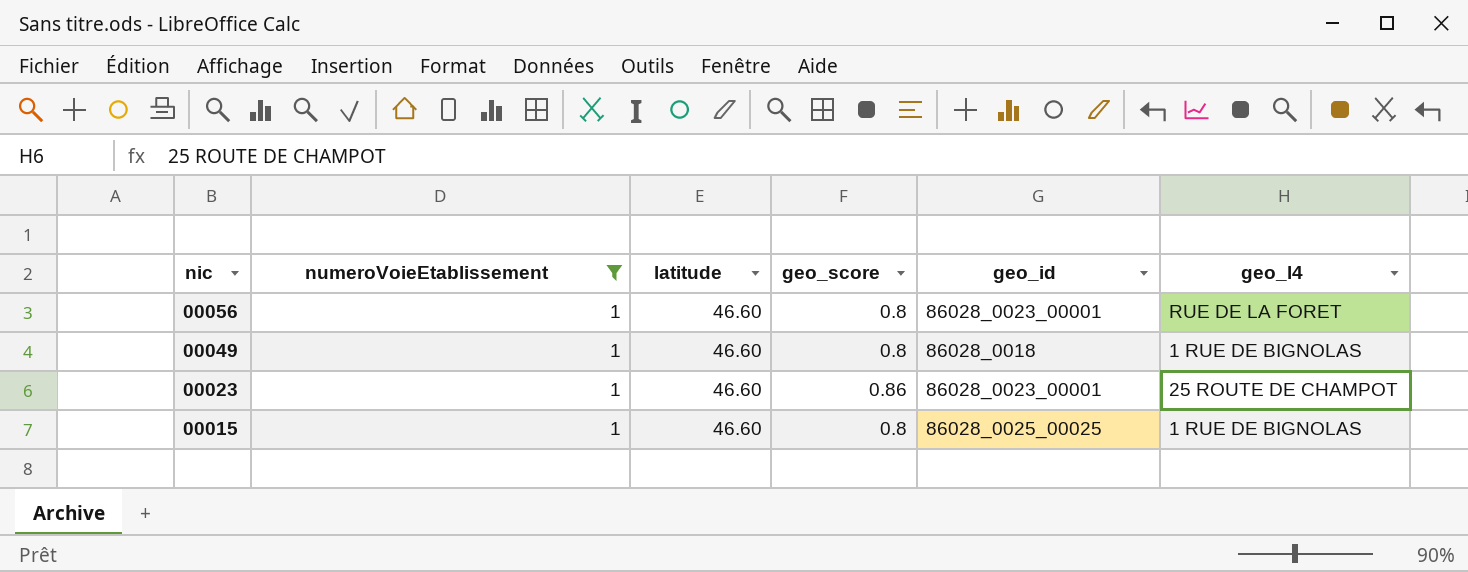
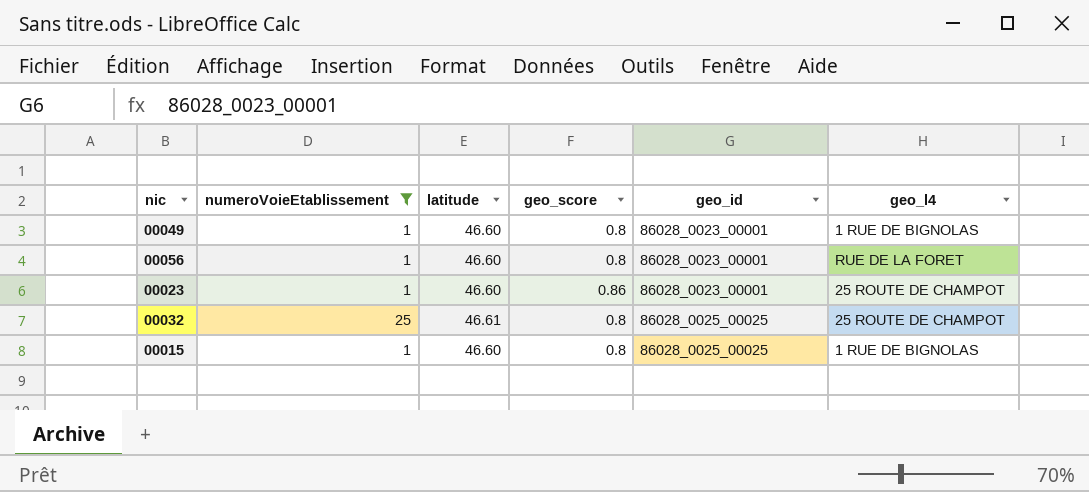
row order: nic descending -> geo_id ascending
00049 | geo_id: 86028_0018 -> 86028_0023_00001
row 00032: none -> 25 | 46.61 | 0.8 | 86028_0025_00025 | 25 ROUTE DE CHAMPOT

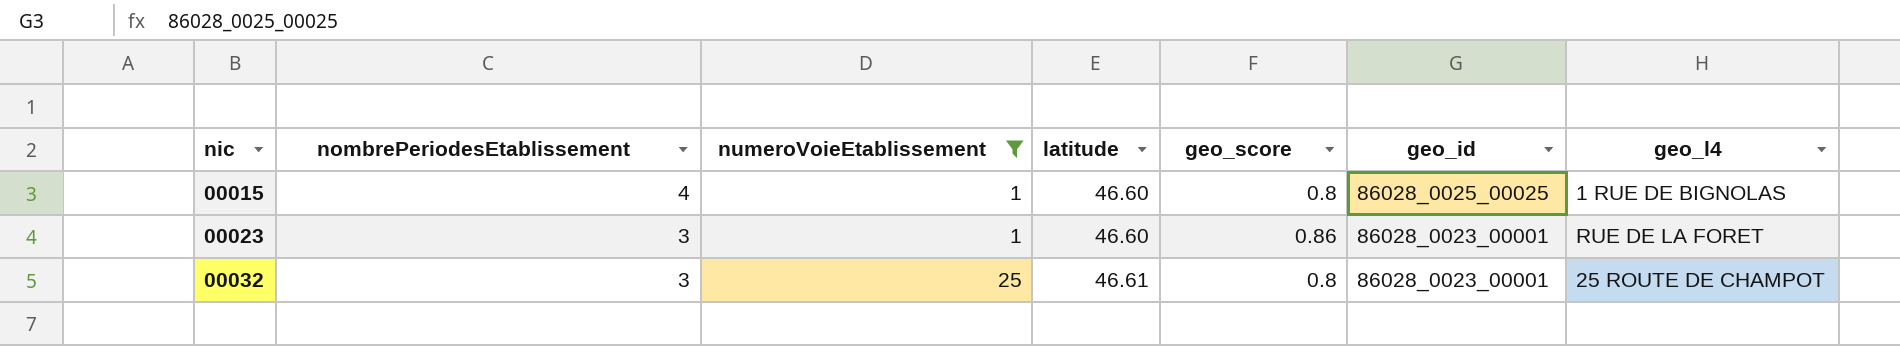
row order: geo_id ascending -> nic ascending
column nombrePeriodesEtablissement | position: none -> 2
row 00049: 1 | 46.60 | 0.8 | 86028_0023_00001 | 1 RUE DE BIGNOLAS -> none
row 00056: 1 | 46.60 | 0.8 | 86028_0023_00001 | RUE DE LA FORET -> none
00023 | geo_l4: 25 ROUTE DE CHAMPOT -> RUE DE LA FORET
00032 | geo_id: 86028_0025_00025 -> 86028_0023_00001

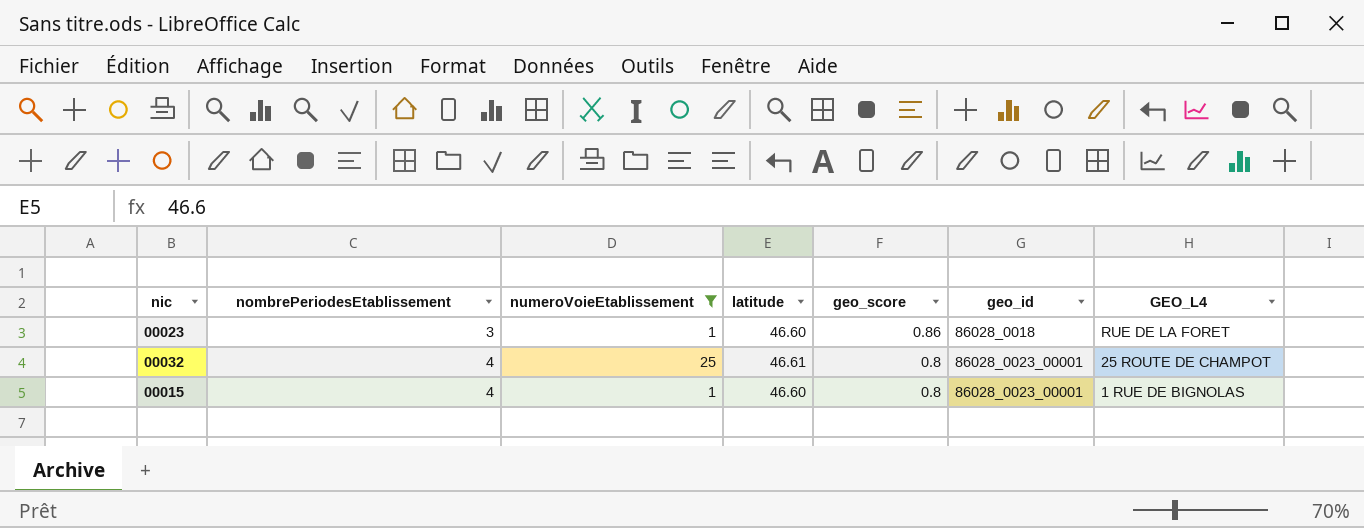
row order: nic ascending -> nombrePeriodesEtablissement ascending
column name: geo_l4 -> GEO_L4
00023 | geo_id: 86028_0023_00001 -> 86028_0018
00032 | nombrePeriodesEtablissement: 3 -> 4
00015 | geo_id: 86028_0025_00025 -> 86028_0023_00001

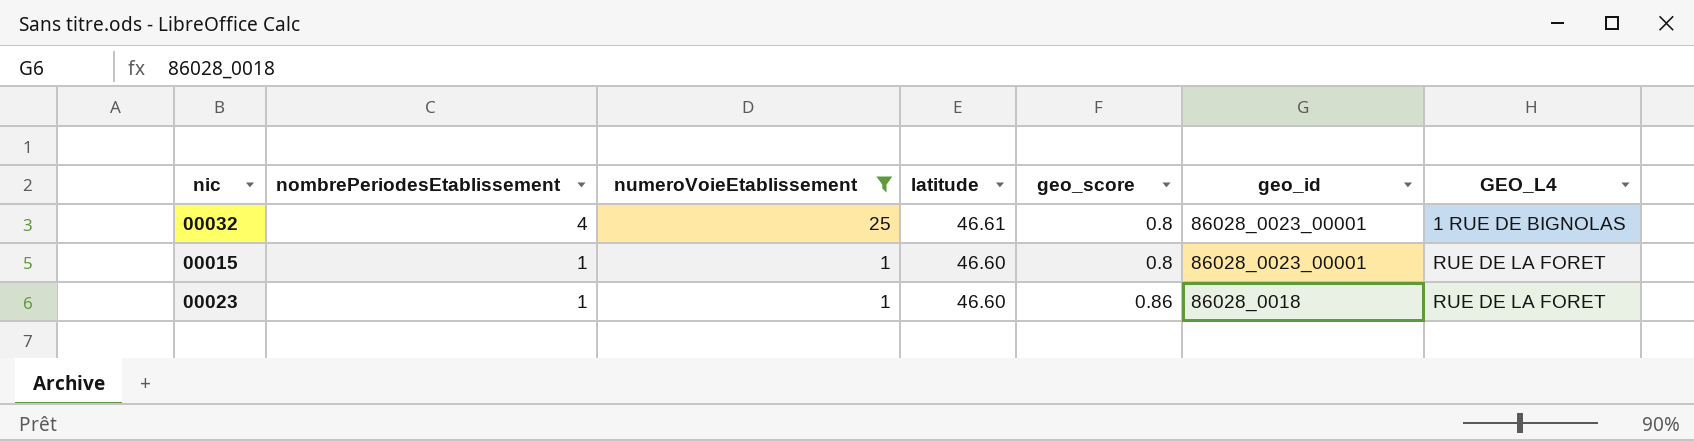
row order: nombrePeriodesEtablissement ascending -> nombrePeriodesEtablissement descending
00032 | GEO_L4: 25 ROUTE DE CHAMPOT -> 1 RUE DE BIGNOLAS
00015 | nombrePeriodesEtablissement: 4 -> 1
00015 | GEO_L4: 1 RUE DE BIGNOLAS -> RUE DE LA FORET
00023 | nombrePeriodesEtablissement: 3 -> 1

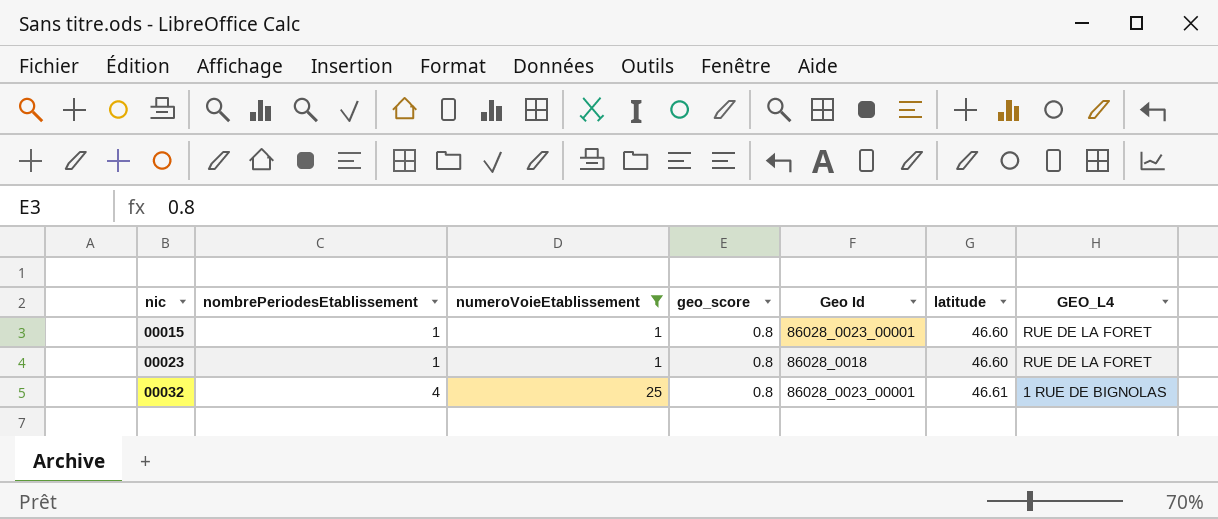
row order: nombrePeriodesEtablissement descending -> nic ascending
column name: geo_id -> Geo Id
column latitude | position: 4 -> 6
00023 | geo_score: 0.86 -> 0.8

